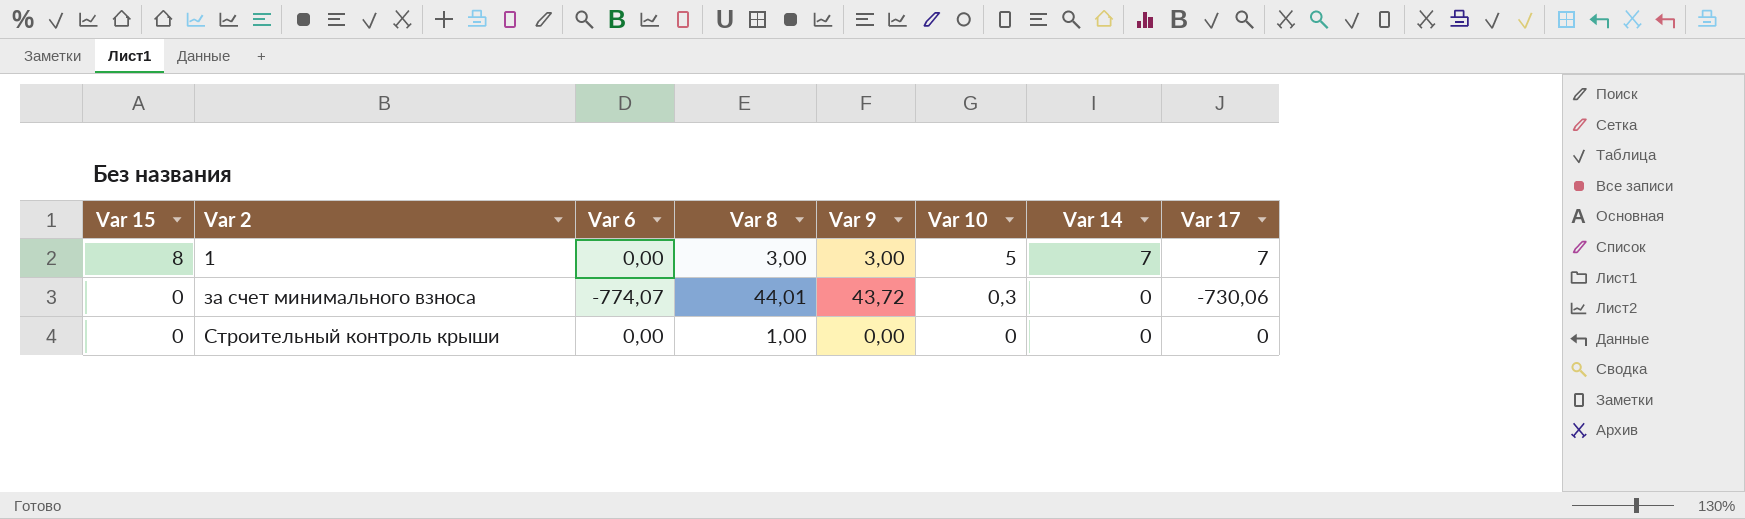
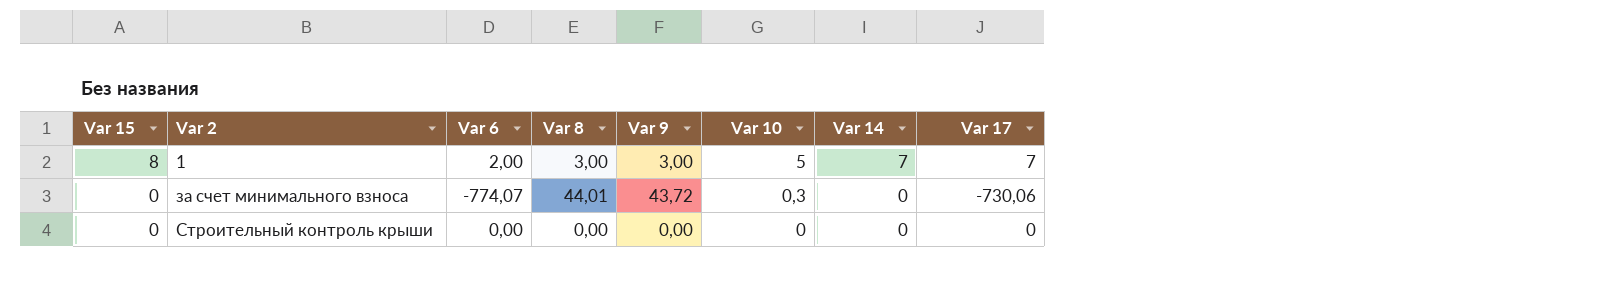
1 | Var 6: 0,00 -> 2,00
Строительный контроль крыши | Var 8: 1,00 -> 0,00

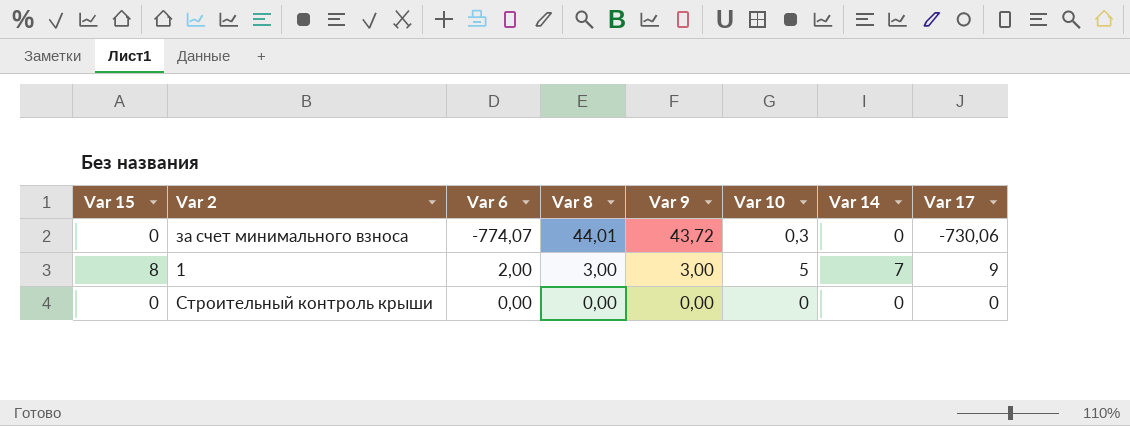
row order: Var 15 descending -> Var 8 descending
1 | Var 17: 7 -> 9

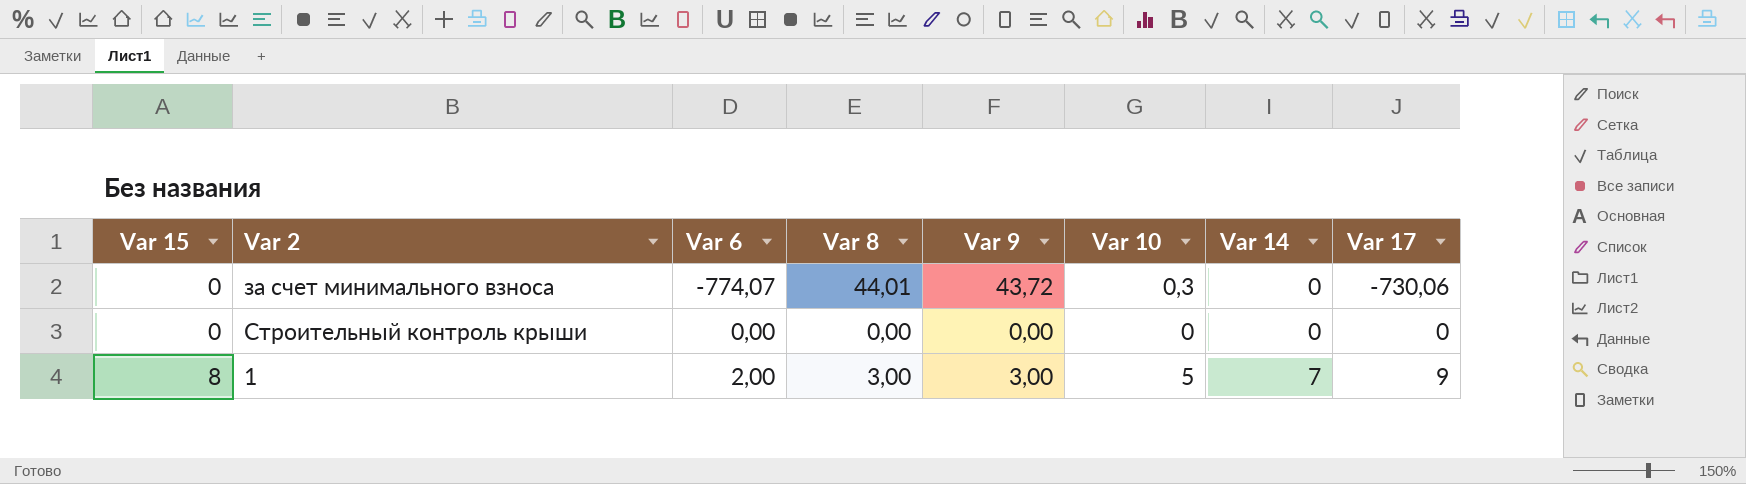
row order: Var 8 descending -> Var 15 ascending

